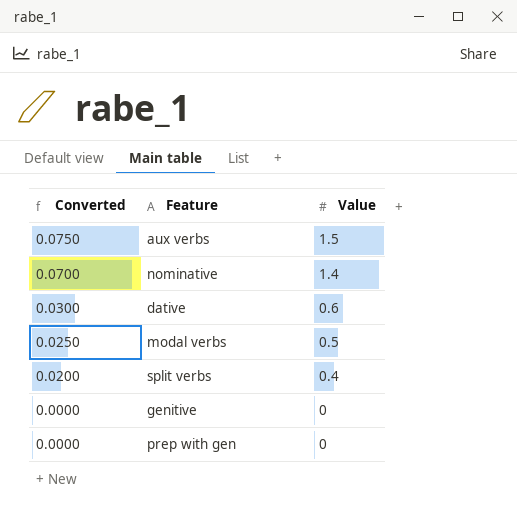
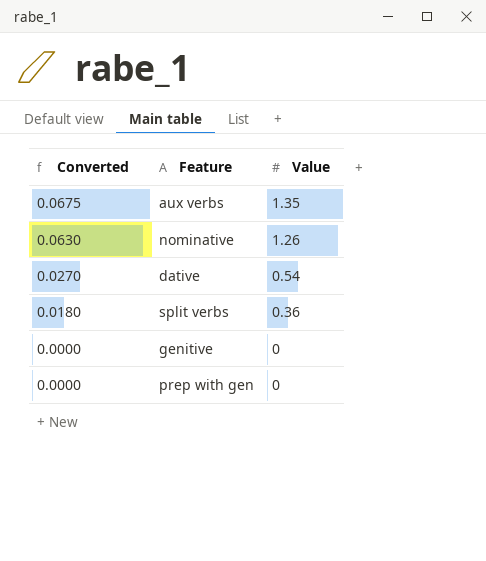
row modal verbs: 0.0250 | 0.5 -> none
aux verbs | Converted: 0.0750 -> 0.0675
aux verbs | Value: 1.5 -> 1.35
nominative | Converted: 0.0700 -> 0.0630
nominative | Value: 1.4 -> 1.26
dative | Converted: 0.0300 -> 0.0270
dative | Value: 0.6 -> 0.54
split verbs | Converted: 0.0200 -> 0.0180
split verbs | Value: 0.4 -> 0.36

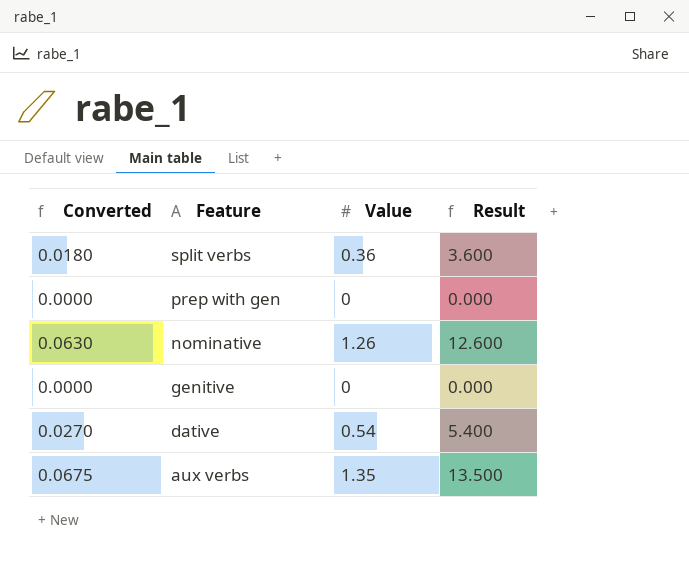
row order: Converted descending -> Feature descending
column Result | formula: none -> [Value] * 10

